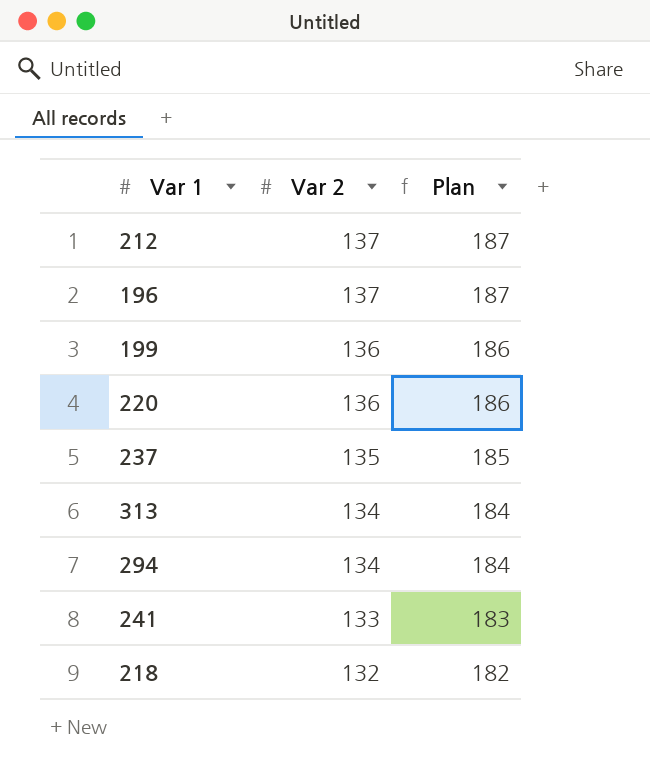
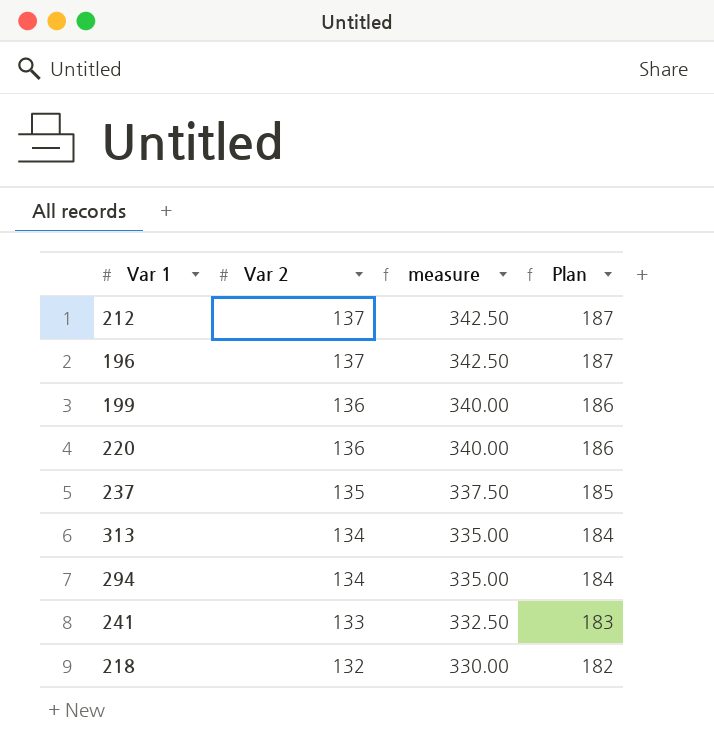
column measure | formula: none -> [Var 2] * 2.5

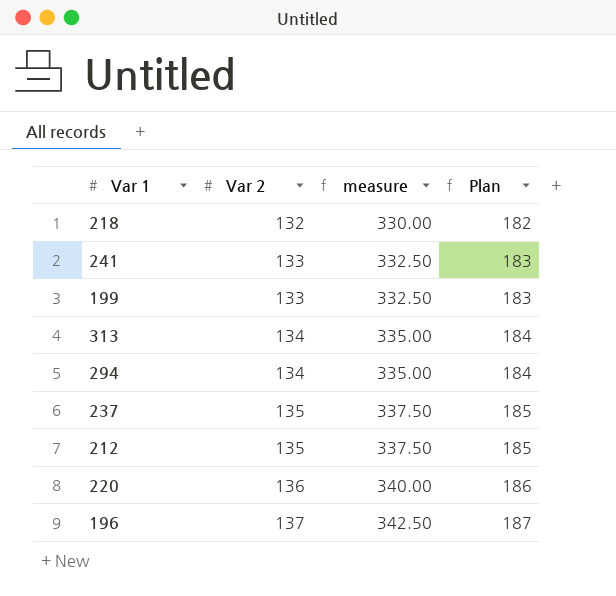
row order: Var 2 descending -> Var 2 ascending
199 | Var 2: 136 -> 133
199 | measure: 340.00 -> 332.50
199 | Plan: 186 -> 183
212 | Var 2: 137 -> 135
212 | measure: 342.50 -> 337.50
212 | Plan: 187 -> 185

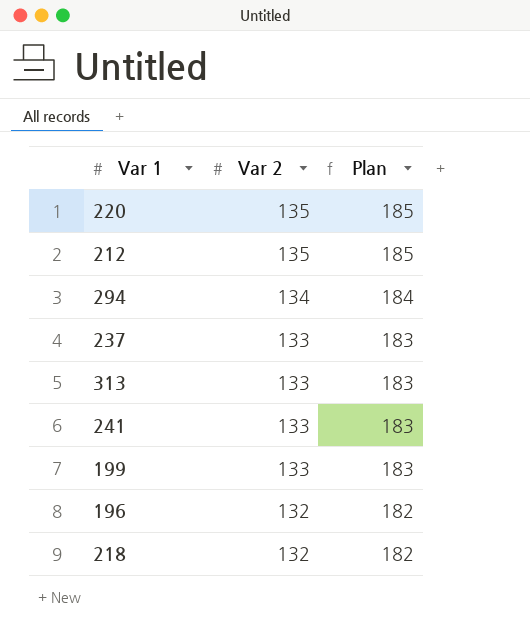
row order: Var 2 ascending -> Var 2 descending
column measure | formula: [Var 2] * 2.5 -> none
220 | Var 2: 136 -> 135
220 | Plan: 186 -> 185
237 | Var 2: 135 -> 133
237 | Plan: 185 -> 183
313 | Var 2: 134 -> 133
313 | Plan: 184 -> 183
196 | Var 2: 137 -> 132
196 | Plan: 187 -> 182

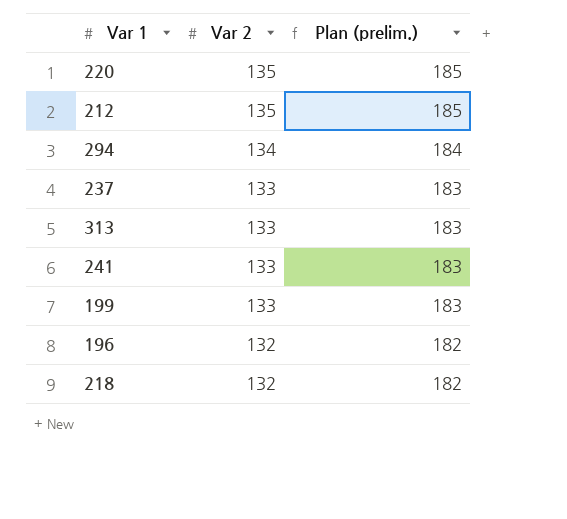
column name: Plan -> Plan (prelim.)

